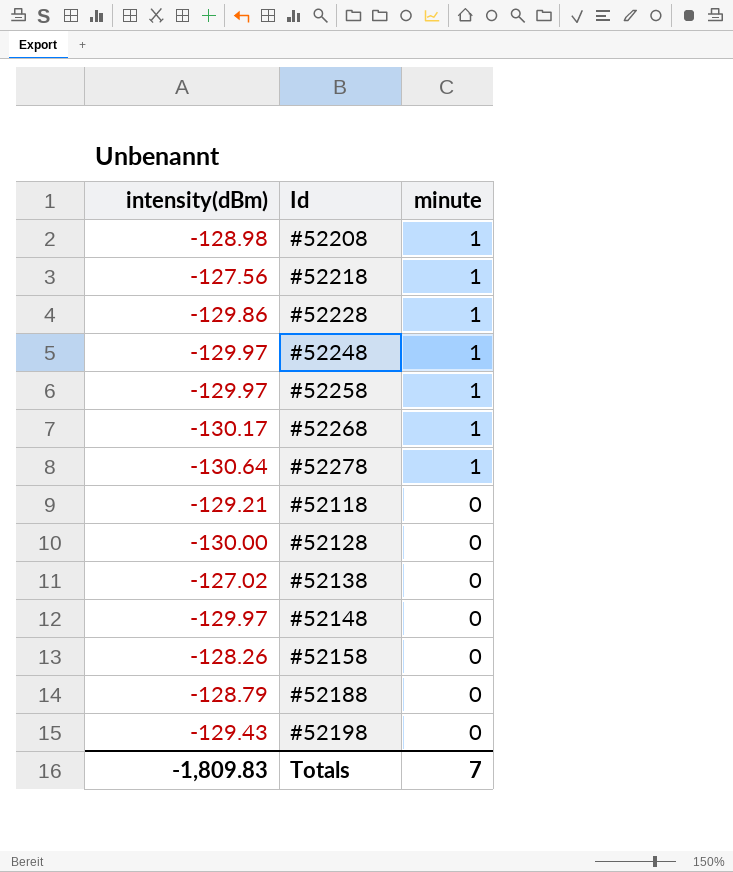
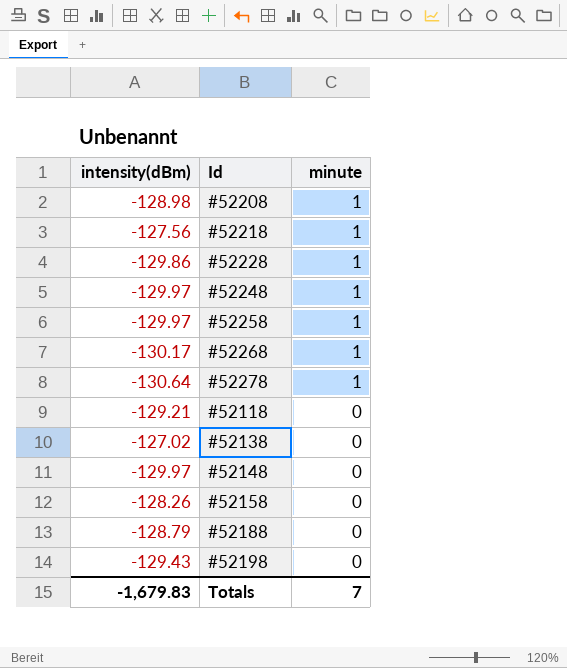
row #52128: -130.00 | 0 -> none
Totals | intensity(dBm): -1,809.83 -> -1,679.83

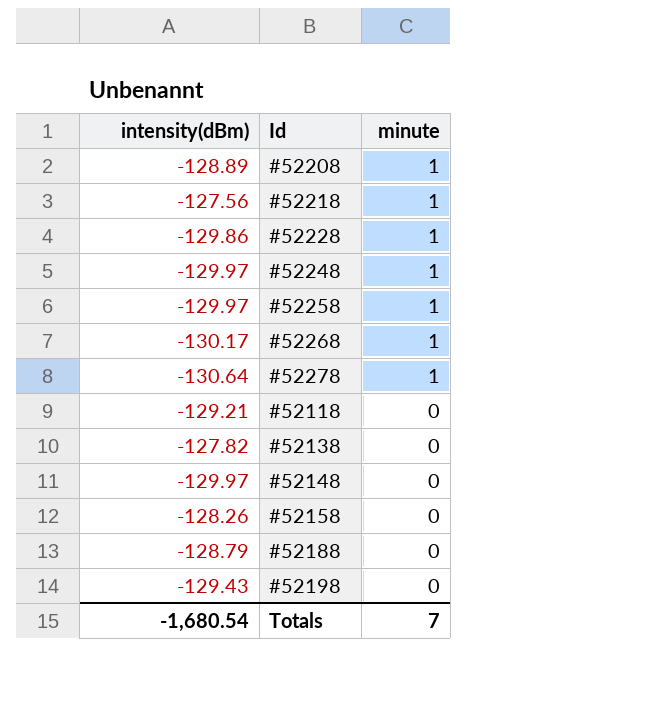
#52208 | intensity(dBm): -128.98 -> -128.89
#52138 | intensity(dBm): -127.02 -> -127.82
Totals | intensity(dBm): -1,679.83 -> -1,680.54

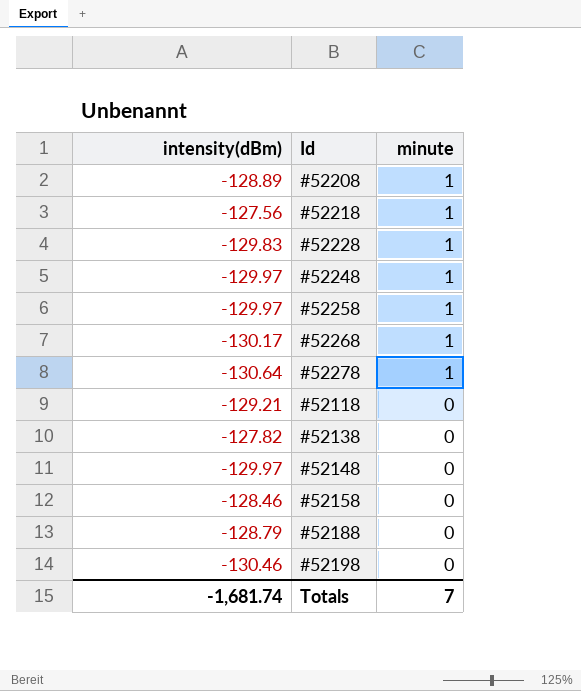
#52228 | intensity(dBm): -129.86 -> -129.83
#52158 | intensity(dBm): -128.26 -> -128.46
#52198 | intensity(dBm): -129.43 -> -130.46
Totals | intensity(dBm): -1,680.54 -> -1,681.74

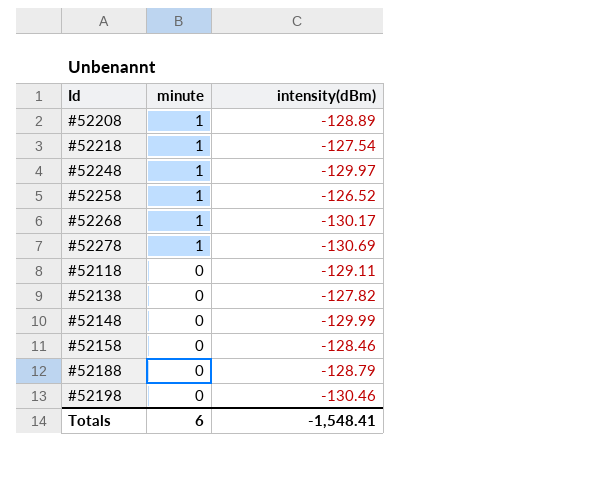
column intensity(dBm) | position: 1 -> 3
row #52228: -129.83 | 1 -> none
#52218 | intensity(dBm): -127.56 -> -127.54
#52258 | intensity(dBm): -129.97 -> -126.52
#52278 | intensity(dBm): -130.64 -> -130.69
#52118 | intensity(dBm): -129.21 -> -129.11
#52148 | intensity(dBm): -129.97 -> -129.99
Totals | minute: 7 -> 6
Totals | intensity(dBm): -1,681.74 -> -1,548.41

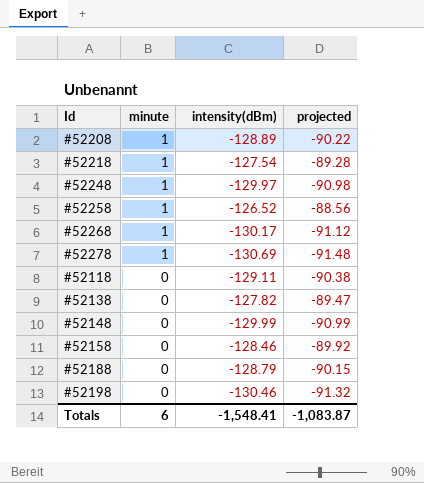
column projected | formula: none -> [intensity(dBm)] * 0.7

